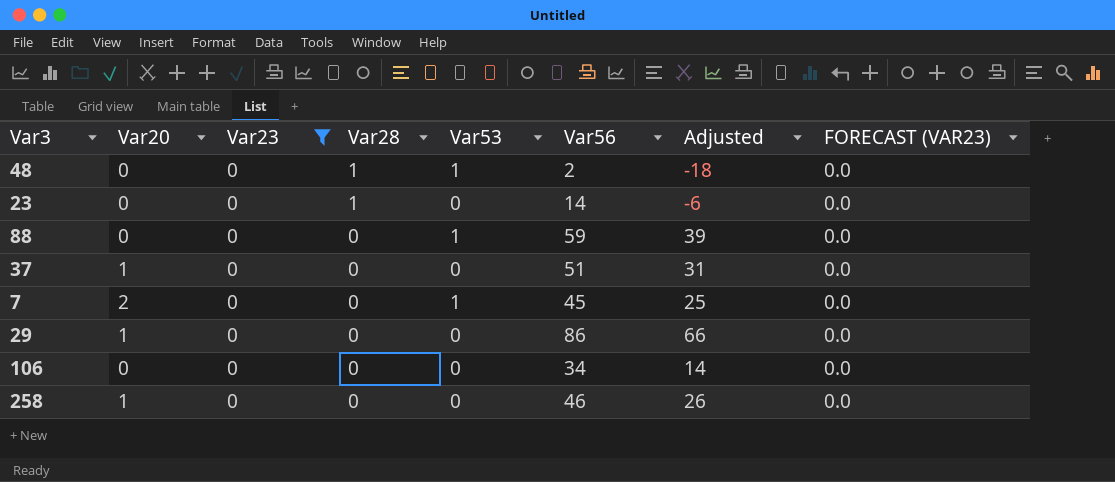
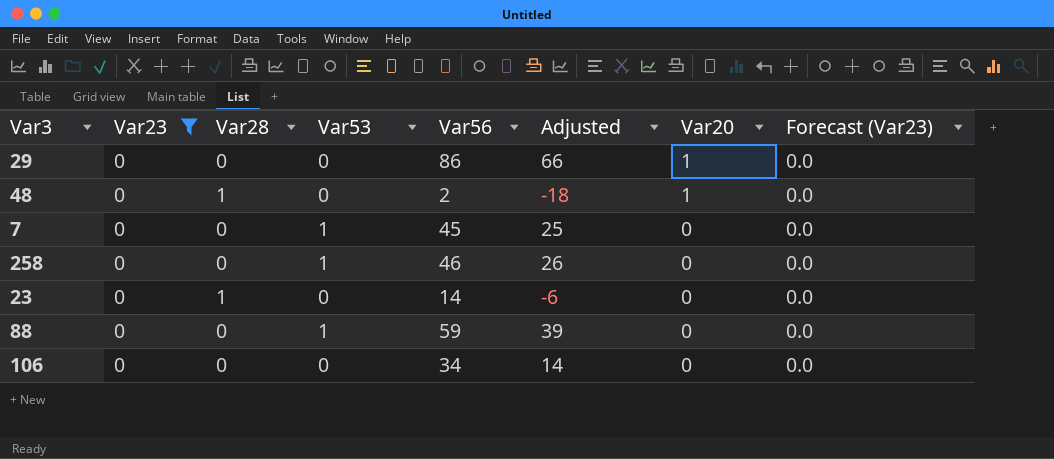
row order: Var28 descending -> Var20 descending
column Var20 | position: 2 -> 7
column name: FORECAST (VAR23) -> Forecast (Var23)
row 37: 1 | 0 | 0 | 0 | 51 | 31 | 0.0 -> none
48 | Var53: 1 -> 0
48 | Var20: 0 -> 1
7 | Var20: 2 -> 0
258 | Var53: 0 -> 1
258 | Var20: 1 -> 0

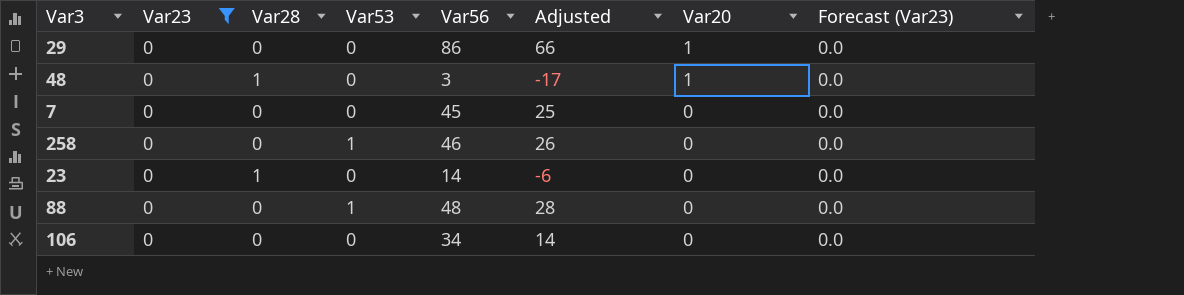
48 | Var56: 2 -> 3
48 | Adjusted: -18 -> -17
7 | Var53: 1 -> 0
88 | Var56: 59 -> 48
88 | Adjusted: 39 -> 28

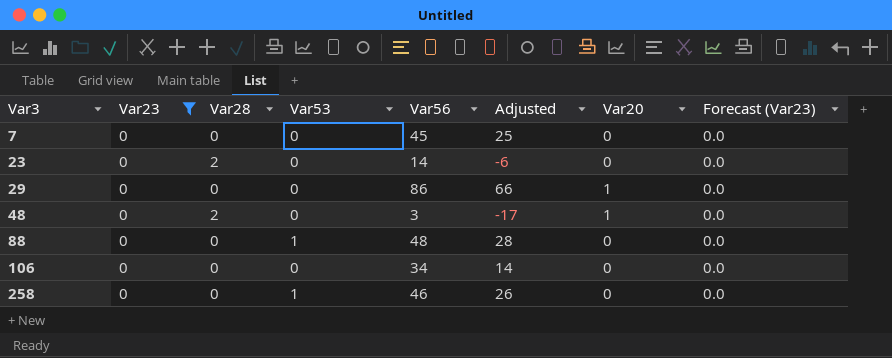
row order: Var20 descending -> Var3 ascending
23 | Var28: 1 -> 2
48 | Var28: 1 -> 2

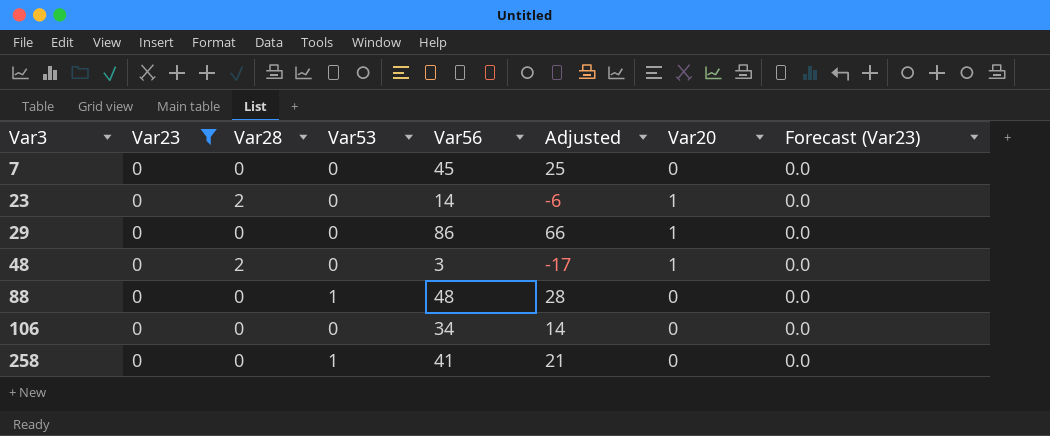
23 | Var20: 0 -> 1
258 | Var56: 46 -> 41
258 | Adjusted: 26 -> 21

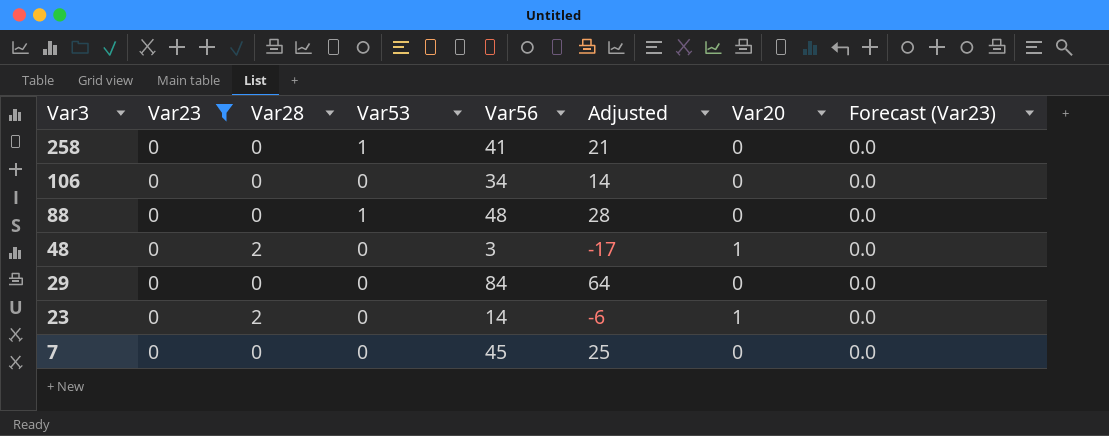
row order: Var3 ascending -> Var3 descending
29 | Var56: 86 -> 84
29 | Adjusted: 66 -> 64
29 | Var20: 1 -> 0

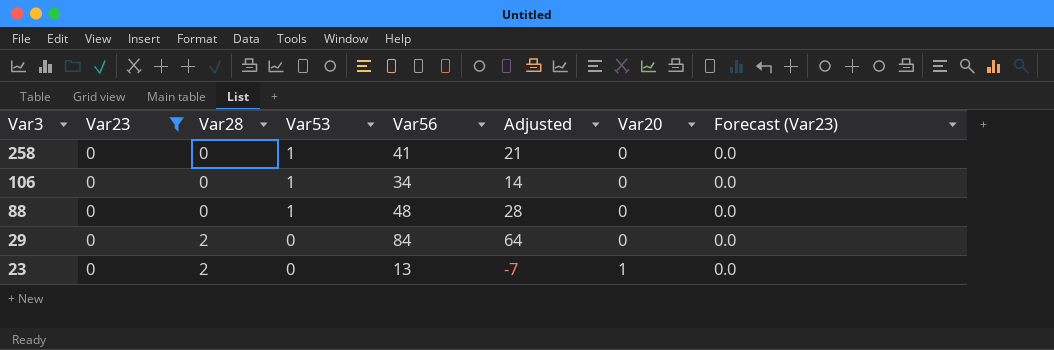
row 48: 0 | 2 | 0 | 3 | -17 | 1 | 0.0 -> none
row 7: 0 | 0 | 0 | 45 | 25 | 0 | 0.0 -> none
106 | Var53: 0 -> 1
29 | Var28: 0 -> 2
23 | Var56: 14 -> 13
23 | Adjusted: -6 -> -7

